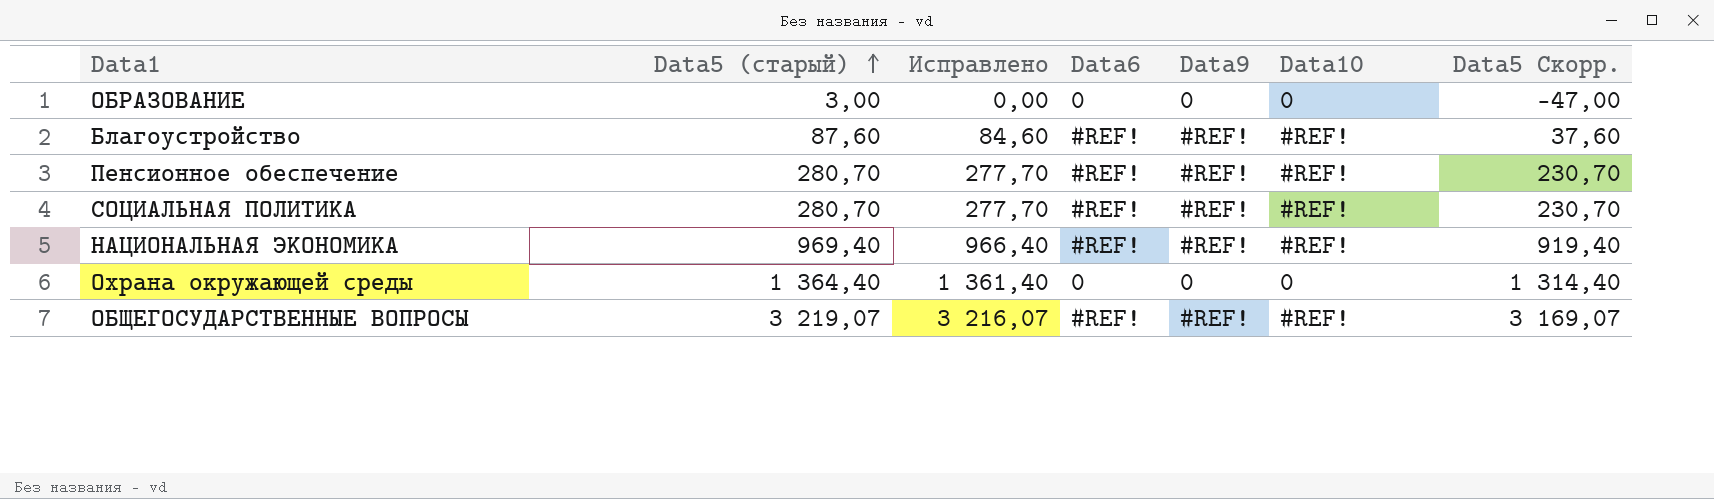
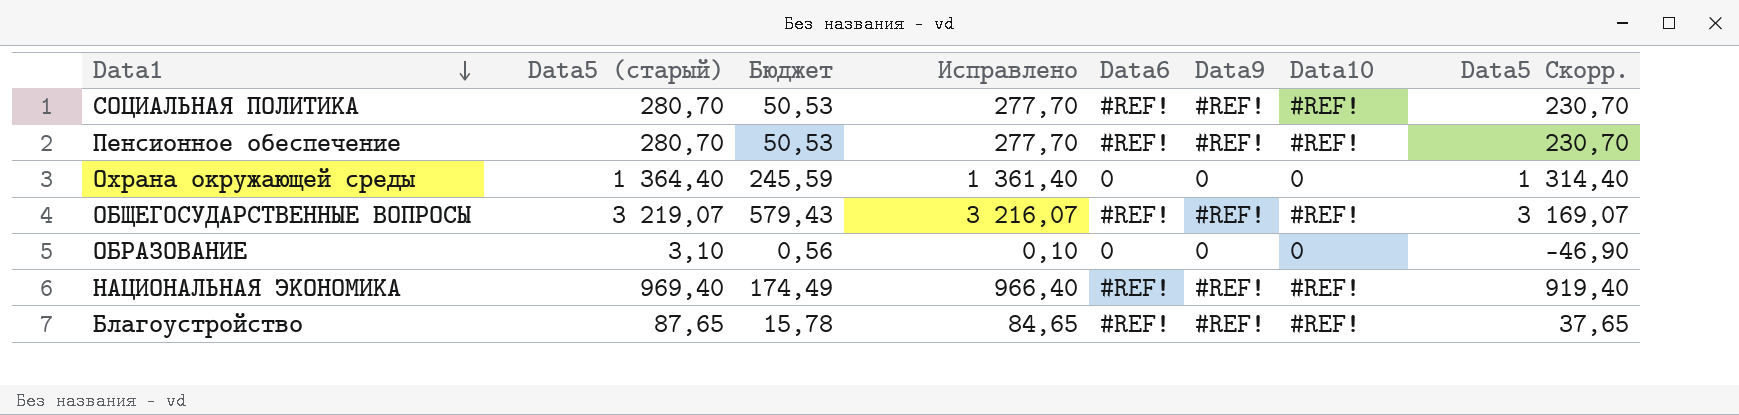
row order: Data5 (старый) ascending -> Data1 descending
column Бюджет | formula: none -> [Data5 (старый)] * 0,18
ОБРАЗОВАНИЕ | Data5 (старый): 3,00 -> 3,10
ОБРАЗОВАНИЕ | Исправлено: 0,00 -> 0,10
ОБРАЗОВАНИЕ | Data5 Скорр.: -47,00 -> -46,90
Благоустройство | Data5 (старый): 87,60 -> 87,65
Благоустройство | Исправлено: 84,60 -> 84,65
Благоустройство | Data5 Скорр.: 37,60 -> 37,65

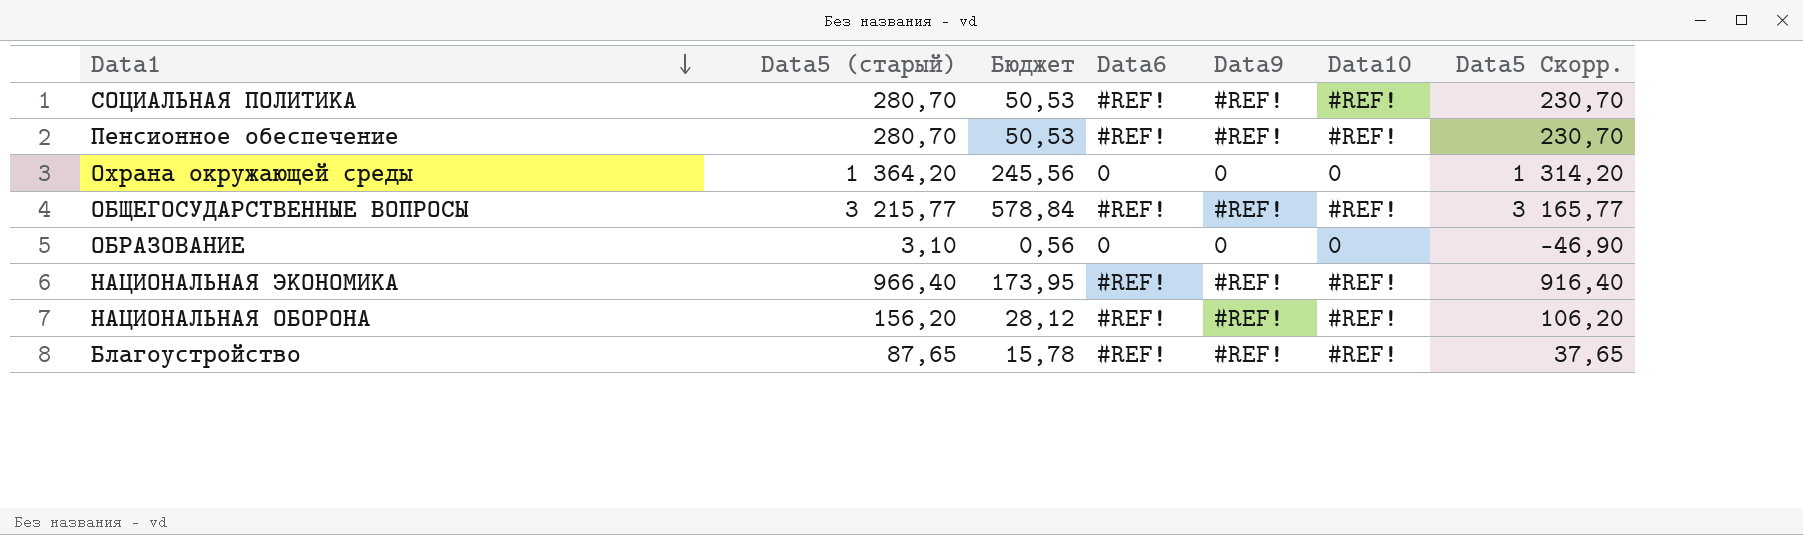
column Исправлено | formula: [Data5 (старый)] - 3 -> none
Охрана окружающей среды | Data5 (старый): 1 364,40 -> 1 364,20
Охрана окружающей среды | Бюджет: 245,59 -> 245,56
Охрана окружающей среды | Data5 Скорр.: 1 314,40 -> 1 314,20
ОБЩЕГОСУДАРСТВЕННЫЕ ВОПРОСЫ | Data5 (старый): 3 219,07 -> 3 215,77
ОБЩЕГОСУДАРСТВЕННЫЕ ВОПРОСЫ | Бюджет: 579,43 -> 578,84
ОБЩЕГОСУДАРСТВЕННЫЕ ВОПРОСЫ | Data5 Скорр.: 3 169,07 -> 3 165,77
НАЦИОНАЛЬНАЯ ЭКОНОМИКА | Data5 (старый): 969,40 -> 966,40
НАЦИОНАЛЬНАЯ ЭКОНОМИКА | Бюджет: 174,49 -> 173,95
НАЦИОНАЛЬНАЯ ЭКОНОМИКА | Data5 Скорр.: 919,40 -> 916,40
row НАЦИОНАЛЬНАЯ ОБОРОНА: none -> 156,20 | 28,12 | #REF! | #REF! | #REF! | 106,20

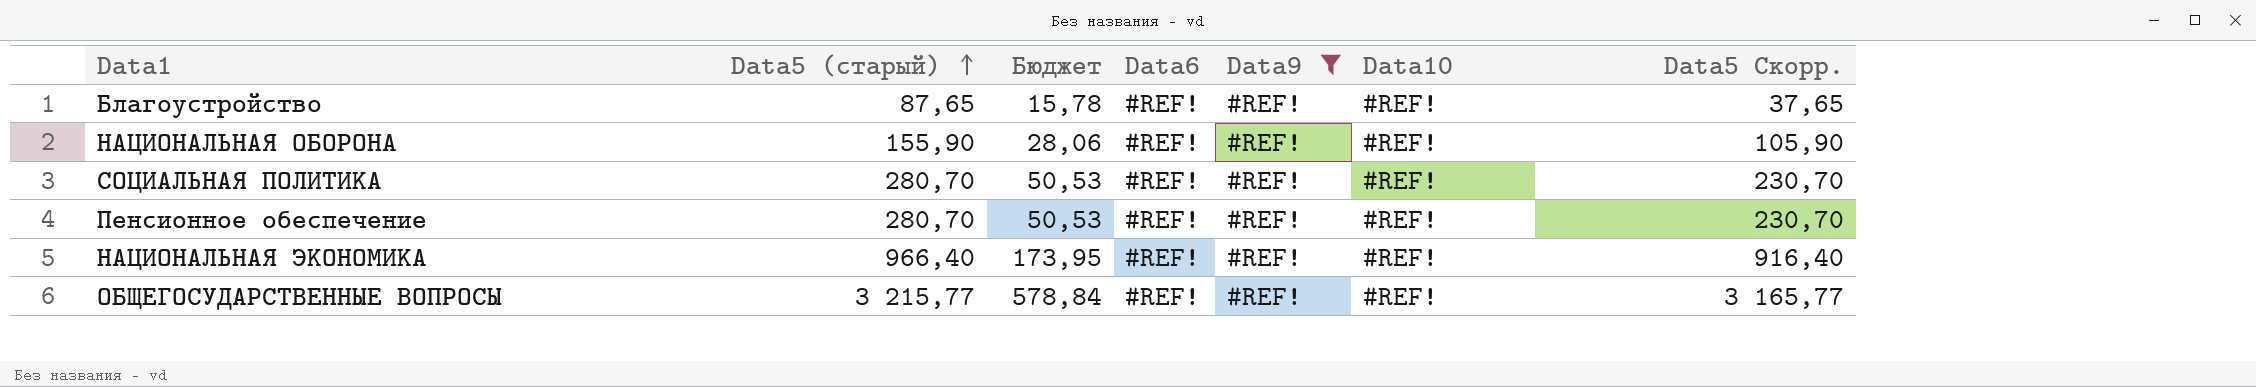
filter: none -> Data9 = #REF!
row order: Data1 descending -> Data5 (старый) ascending
НАЦИОНАЛЬНАЯ ОБОРОНА | Data5 (старый): 156,20 -> 155,90
НАЦИОНАЛЬНАЯ ОБОРОНА | Бюджет: 28,12 -> 28,06
НАЦИОНАЛЬНАЯ ОБОРОНА | Data5 Скорр.: 106,20 -> 105,90

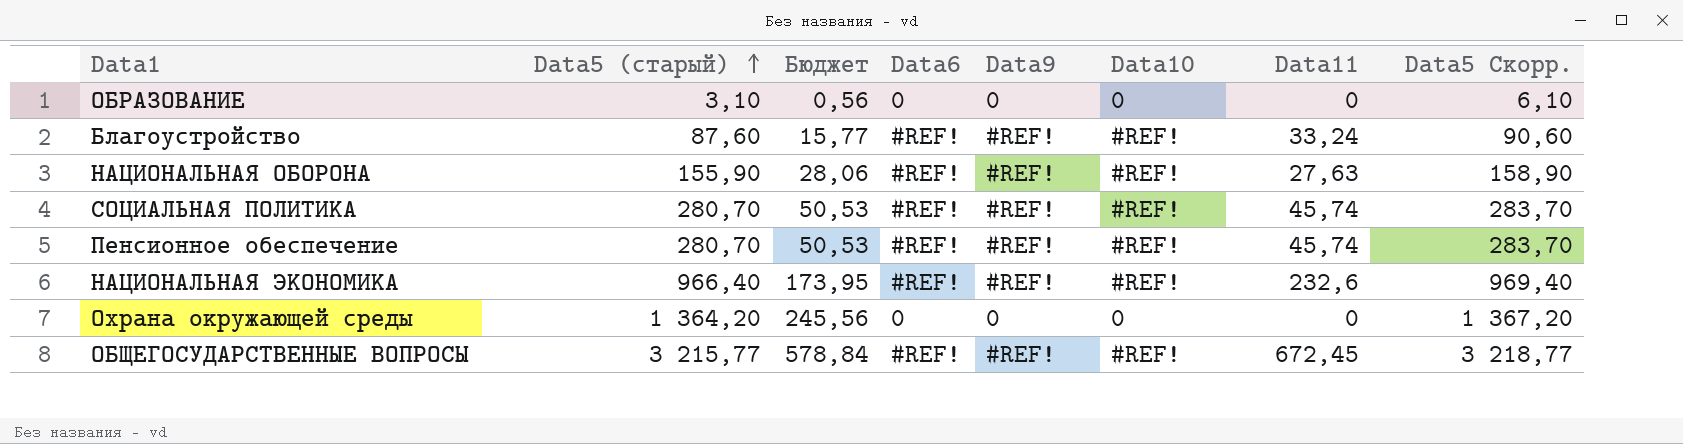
filter: Data9 = #REF! -> none
column Data11 | position: none -> 7
column Data5 Скорр. | formula: [Data5 (старый)] - 50 -> [Data5 (старый)] + 3
Благоустройство | Data5 (старый): 87,65 -> 87,60
Благоустройство | Бюджет: 15,78 -> 15,77

